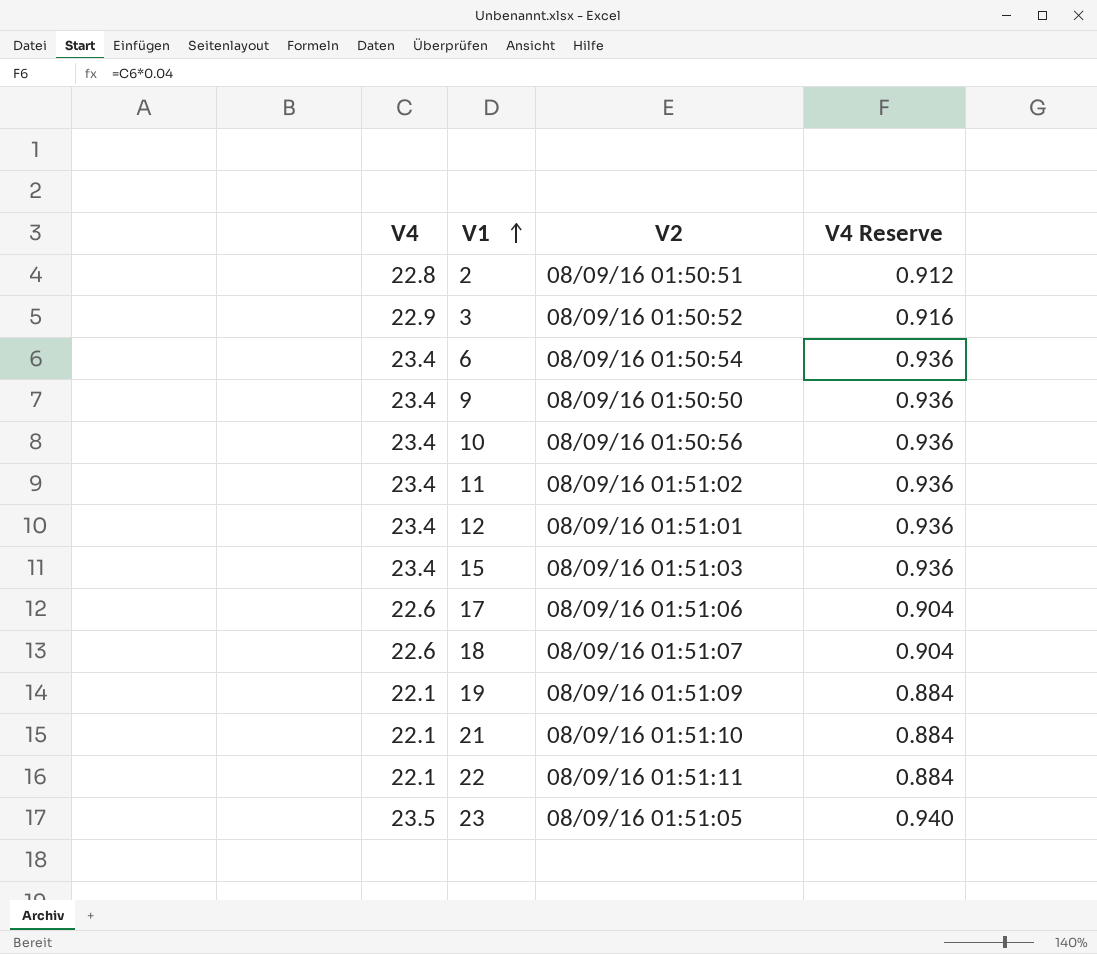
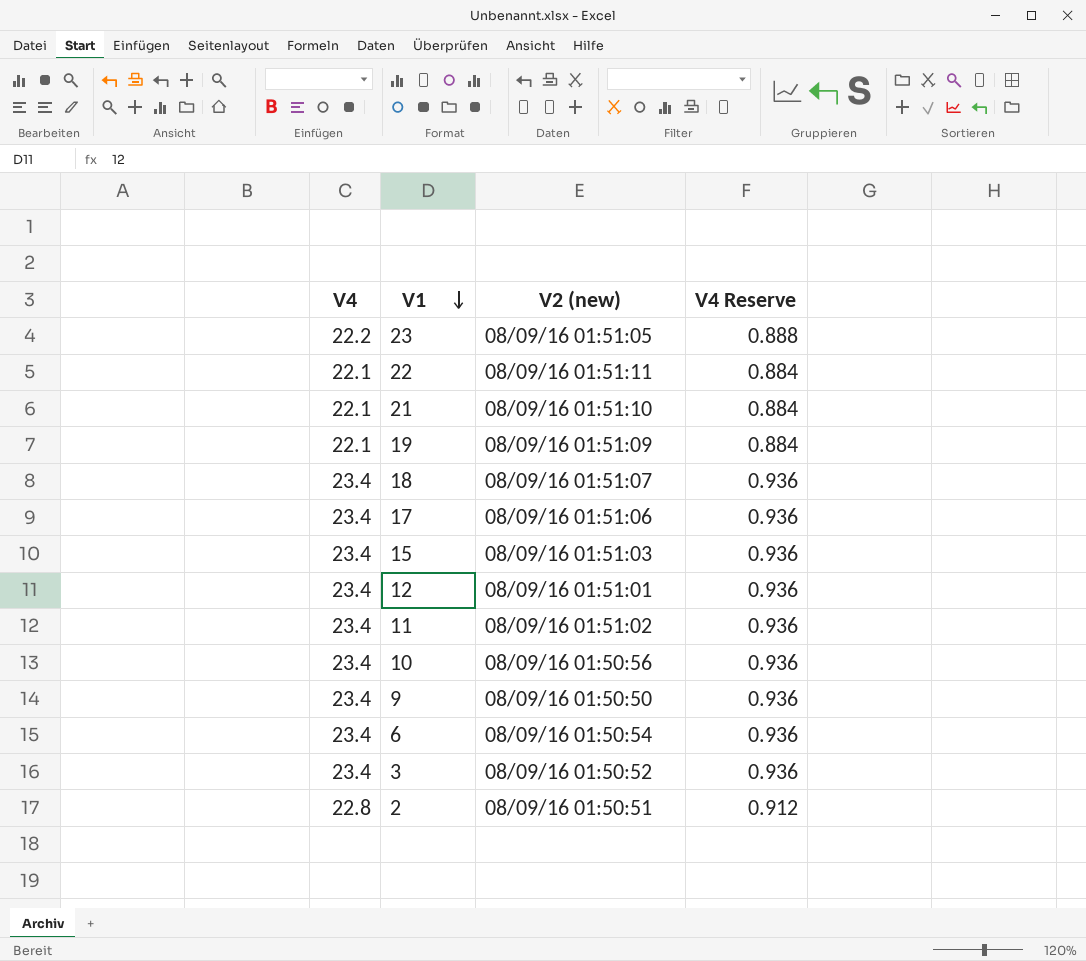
row order: V1 ascending -> V1 descending
column name: V2 -> V2 (new)
23 | V4: 23.5 -> 22.2
23 | V4 Reserve: 0.940 -> 0.888
18 | V4: 22.6 -> 23.4
18 | V4 Reserve: 0.904 -> 0.936
17 | V4: 22.6 -> 23.4
17 | V4 Reserve: 0.904 -> 0.936
3 | V4: 22.9 -> 23.4
3 | V4 Reserve: 0.916 -> 0.936

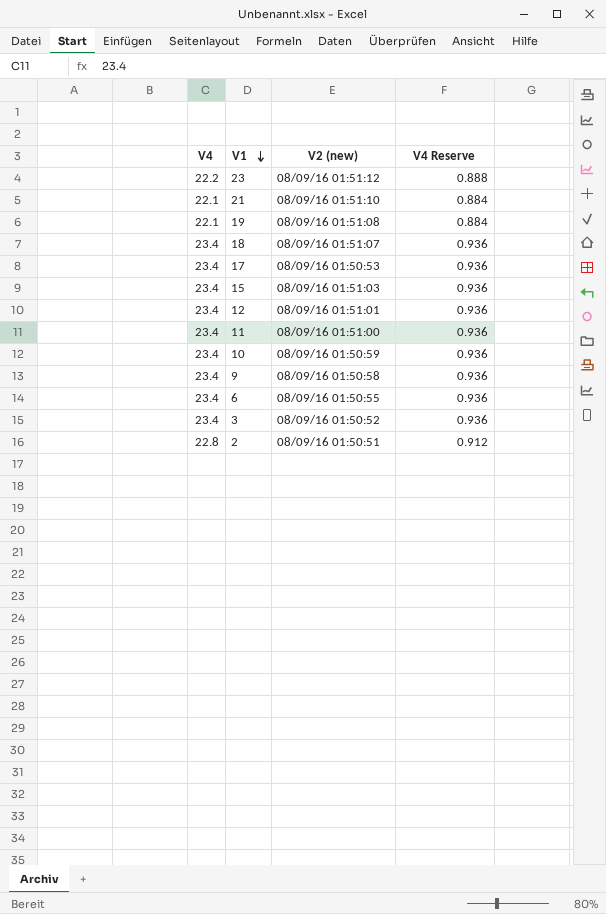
row 22: 22.1 | 08/09/16 01:51:11 | 0.884 -> none
23 | V2 (new): 08/09/16 01:51:05 -> 08/09/16 01:51:12
19 | V2 (new): 08/09/16 01:51:09 -> 08/09/16 01:51:08
17 | V2 (new): 08/09/16 01:51:06 -> 08/09/16 01:50:53
11 | V2 (new): 08/09/16 01:51:02 -> 08/09/16 01:51:00
10 | V2 (new): 08/09/16 01:50:56 -> 08/09/16 01:50:59
9 | V2 (new): 08/09/16 01:50:50 -> 08/09/16 01:50:58
6 | V2 (new): 08/09/16 01:50:54 -> 08/09/16 01:50:55

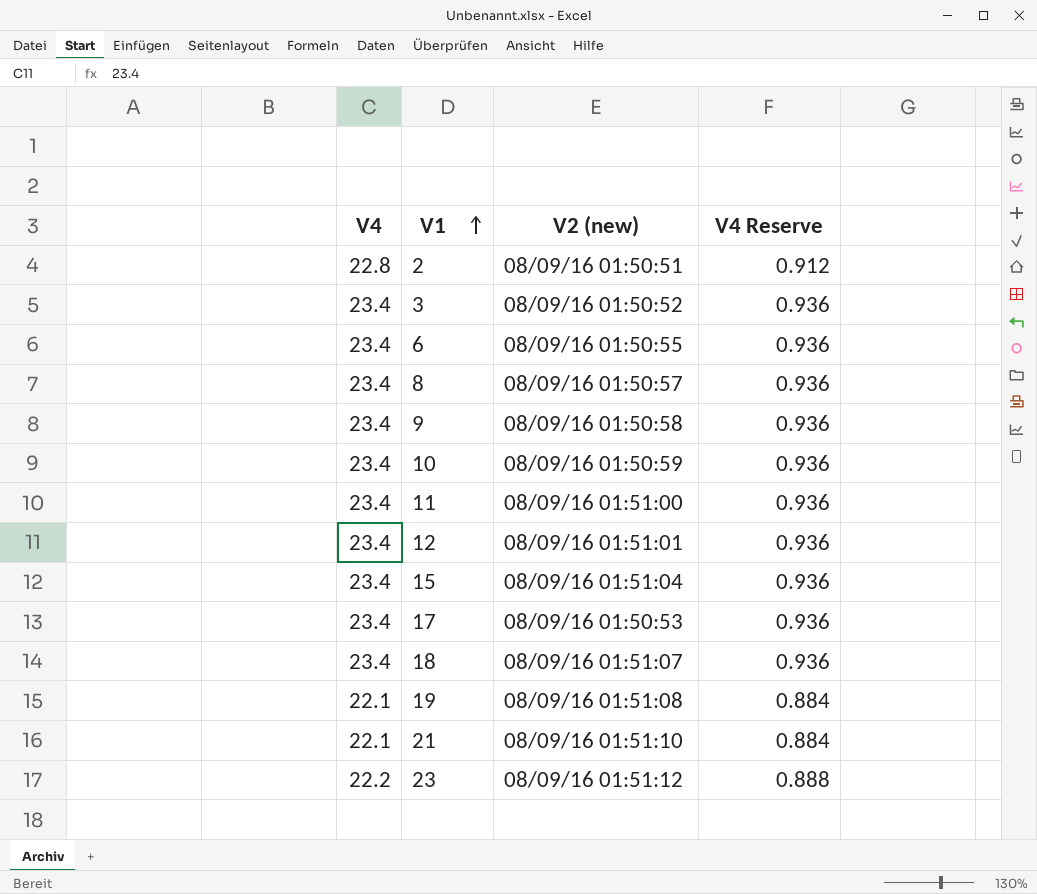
row order: V1 descending -> V1 ascending
row 8: none -> 23.4 | 08/09/16 01:50:57 | 0.936
15 | V2 (new): 08/09/16 01:51:03 -> 08/09/16 01:51:04

